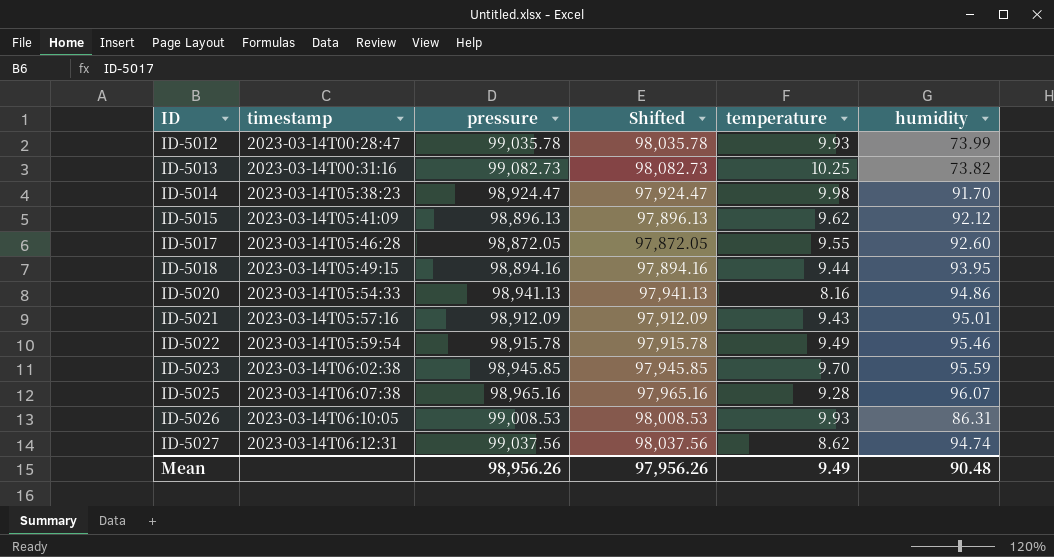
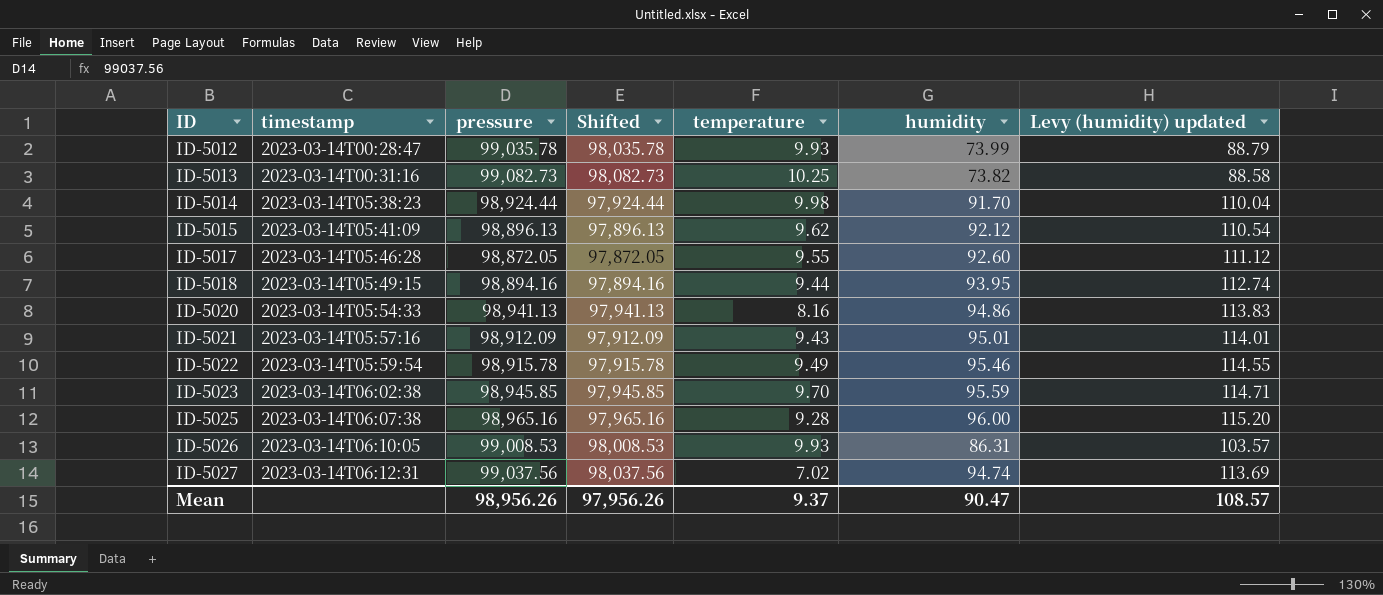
column Levy (humidity) updated | formula: none -> [humidity] * 1.2
ID-5014 | pressure: 98,924.47 -> 98,924.44
ID-5014 | Shifted: 97,924.47 -> 97,924.44
ID-5025 | humidity: 96.07 -> 96.00
ID-5027 | temperature: 8.62 -> 7.02
Mean | temperature: 9.49 -> 9.37
Mean | humidity: 90.48 -> 90.47

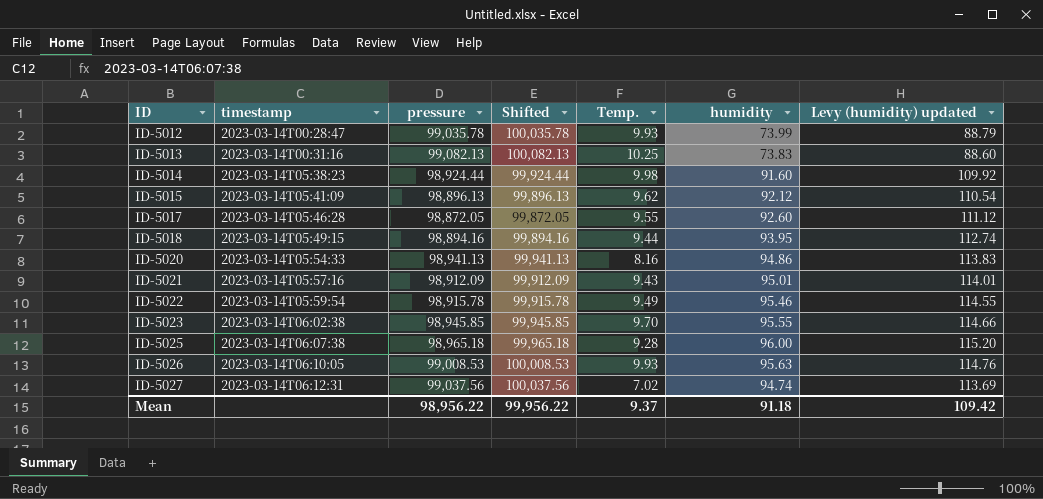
column Shifted | formula: [pressure] - 1000 -> [pressure] + 1000
column name: temperature -> Temp.
ID-5013 | pressure: 99,082.73 -> 99,082.13
ID-5013 | humidity: 73.82 -> 73.83
ID-5013 | Levy (humidity) updated: 88.58 -> 88.60
ID-5014 | humidity: 91.70 -> 91.60
ID-5014 | Levy (humidity) updated: 110.04 -> 109.92
ID-5023 | humidity: 95.59 -> 95.55
ID-5023 | Levy (humidity) updated: 114.71 -> 114.66
ID-5025 | pressure: 98,965.16 -> 98,965.18
ID-5026 | humidity: 86.31 -> 95.63
ID-5026 | Levy (humidity) updated: 103.57 -> 114.76
Mean | pressure: 98,956.26 -> 98,956.22
Mean | Shifted: 97,956.26 -> 99,956.22
Mean | humidity: 90.47 -> 91.18
Mean | Levy (humidity) updated: 108.57 -> 109.42

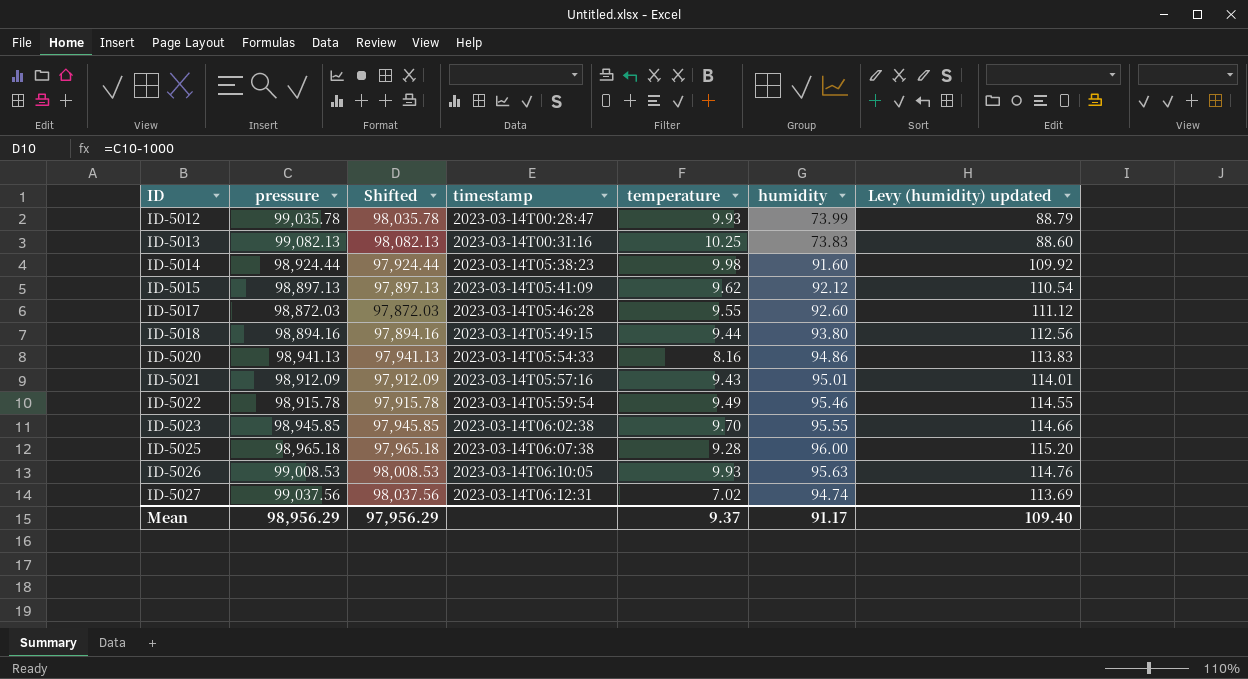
column Shifted | formula: [pressure] + 1000 -> [pressure] - 1000
column timestamp | position: 2 -> 4
column name: Temp. -> temperature
ID-5015 | pressure: 98,896.13 -> 98,897.13
ID-5017 | pressure: 98,872.05 -> 98,872.03
ID-5018 | humidity: 93.95 -> 93.80
ID-5018 | Levy (humidity) updated: 112.74 -> 112.56
Mean | pressure: 98,956.22 -> 98,956.29
Mean | Shifted: 99,956.22 -> 97,956.29
Mean | humidity: 91.18 -> 91.17
Mean | Levy (humidity) updated: 109.42 -> 109.40

